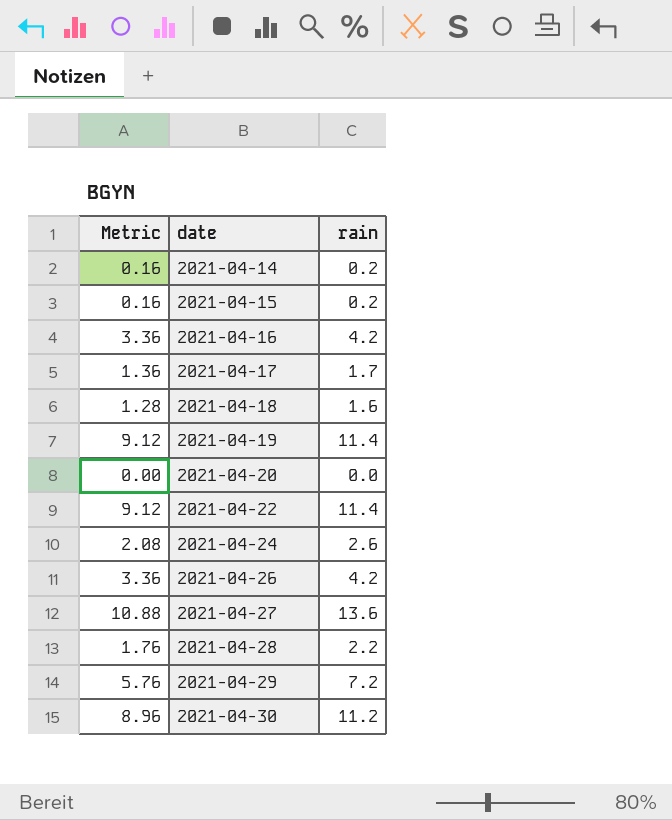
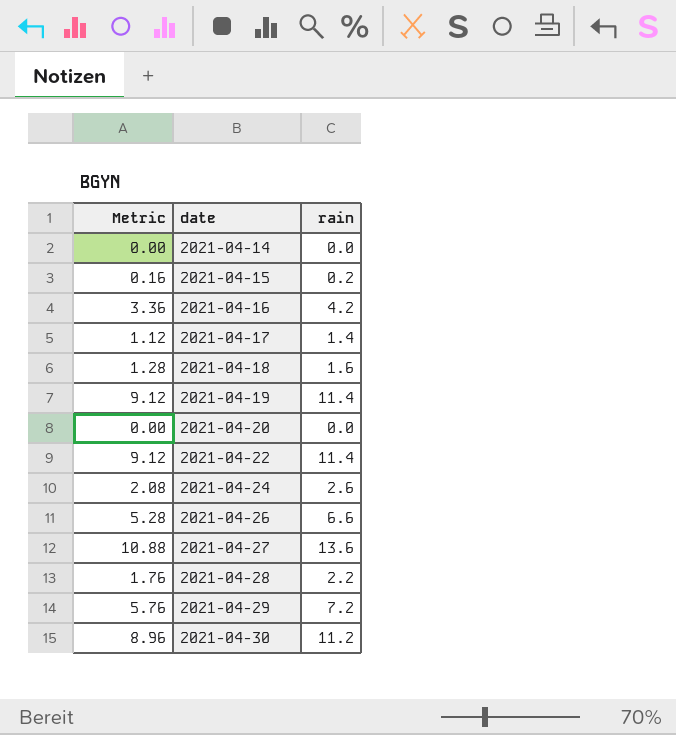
2021-04-14 | Metric: 0.16 -> 0.00
2021-04-14 | rain: 0.2 -> 0.0
2021-04-17 | Metric: 1.36 -> 1.12
2021-04-17 | rain: 1.7 -> 1.4
2021-04-26 | Metric: 3.36 -> 5.28
2021-04-26 | rain: 4.2 -> 6.6

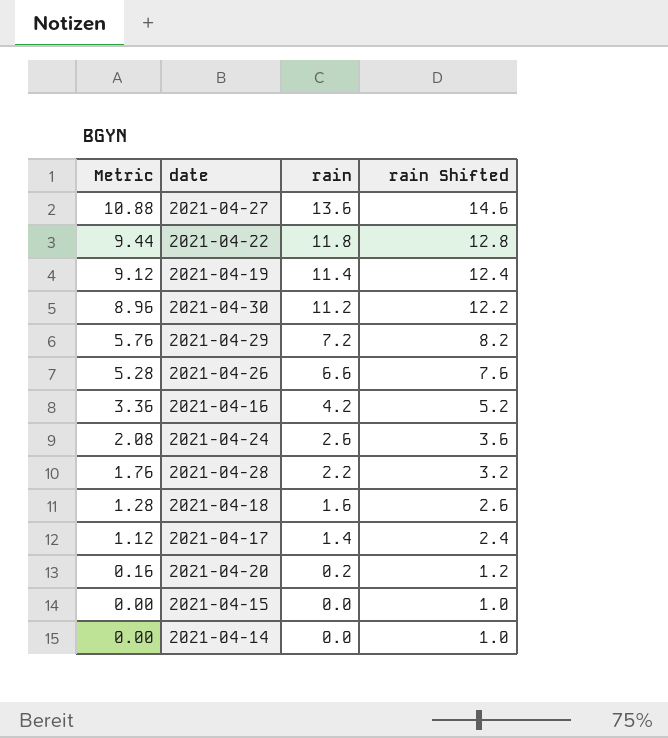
row order: date ascending -> Metric descending
column rain Shifted | formula: none -> [rain] + 1
2021-04-22 | Metric: 9.12 -> 9.44
2021-04-22 | rain: 11.4 -> 11.8
2021-04-20 | Metric: 0.00 -> 0.16
2021-04-20 | rain: 0.0 -> 0.2
2021-04-15 | Metric: 0.16 -> 0.00
2021-04-15 | rain: 0.2 -> 0.0

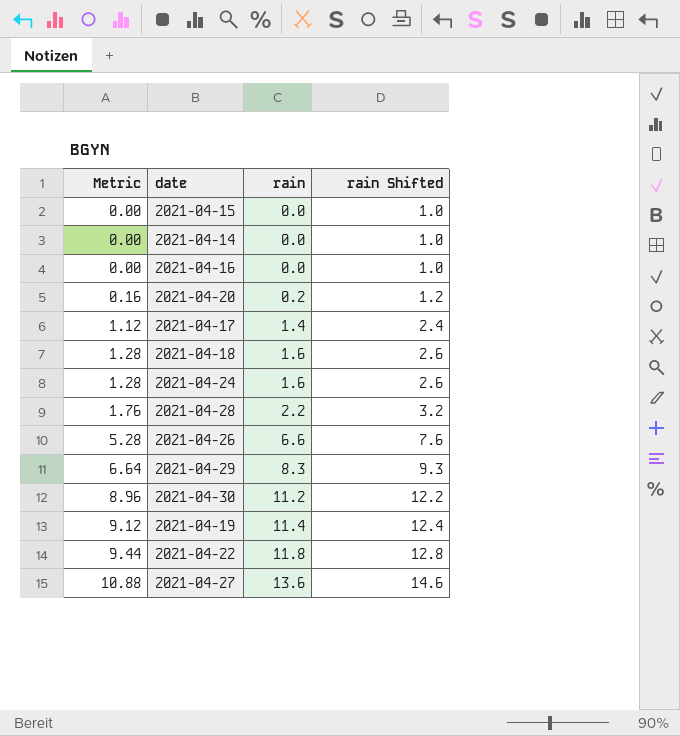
row order: Metric descending -> Metric ascending
2021-04-16 | Metric: 3.36 -> 0.00
2021-04-16 | rain: 4.2 -> 0.0
2021-04-16 | rain Shifted: 5.2 -> 1.0
2021-04-24 | Metric: 2.08 -> 1.28
2021-04-24 | rain: 2.6 -> 1.6
2021-04-24 | rain Shifted: 3.6 -> 2.6
2021-04-29 | Metric: 5.76 -> 6.64
2021-04-29 | rain: 7.2 -> 8.3
2021-04-29 | rain Shifted: 8.2 -> 9.3

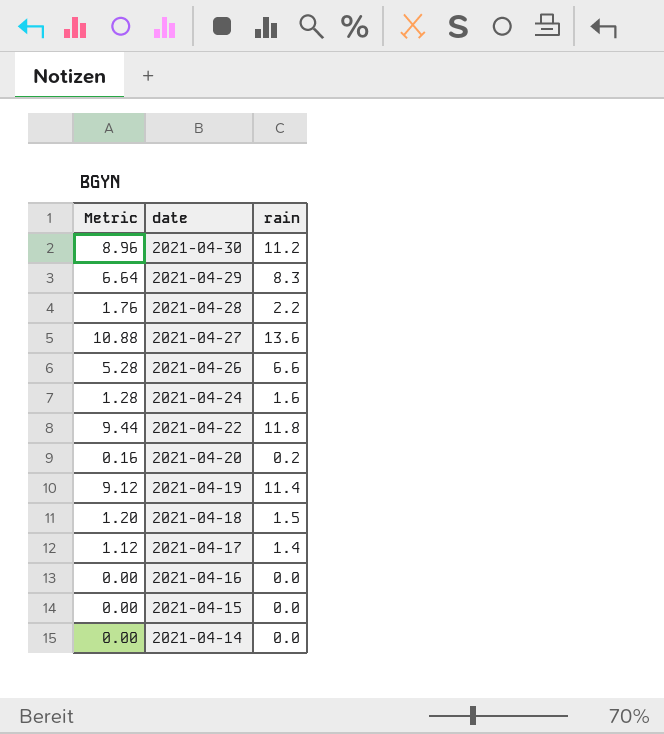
row order: Metric ascending -> date descending
column rain Shifted | formula: [rain] + 1 -> none
2021-04-18 | Metric: 1.28 -> 1.20
2021-04-18 | rain: 1.6 -> 1.5

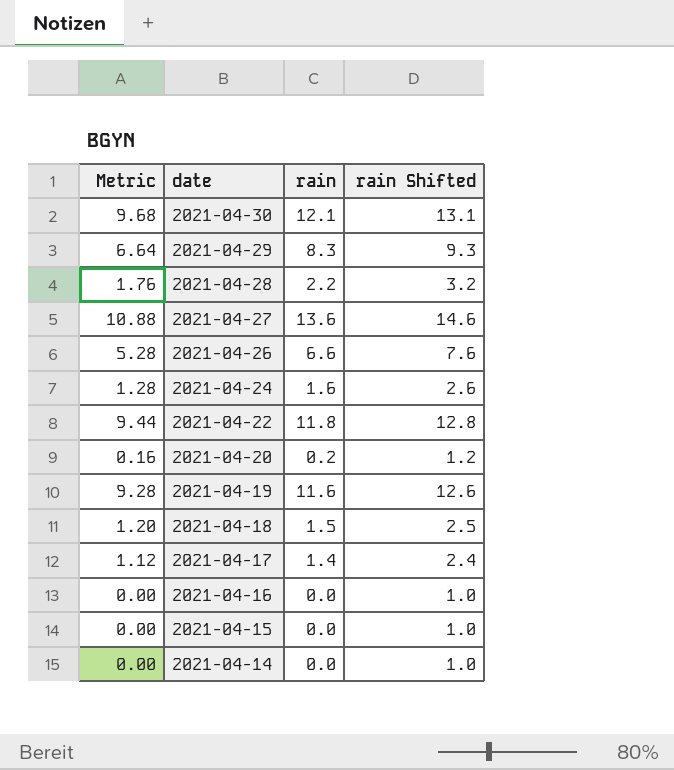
column rain Shifted | formula: none -> [rain] + 1
2021-04-30 | Metric: 8.96 -> 9.68
2021-04-30 | rain: 11.2 -> 12.1
2021-04-19 | Metric: 9.12 -> 9.28
2021-04-19 | rain: 11.4 -> 11.6

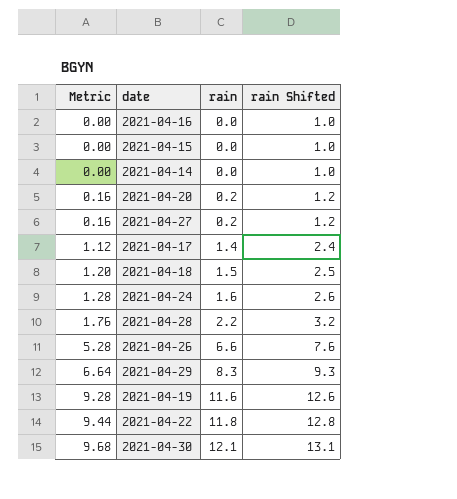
row order: date descending -> Metric ascending
2021-04-27 | Metric: 10.88 -> 0.16
2021-04-27 | rain: 13.6 -> 0.2
2021-04-27 | rain Shifted: 14.6 -> 1.2

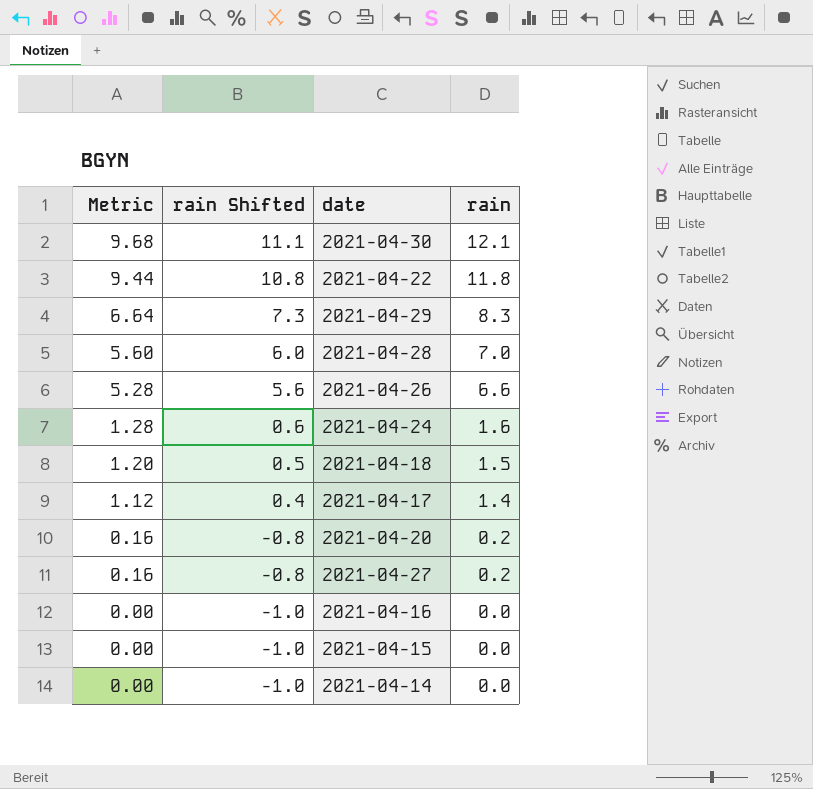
row order: Metric ascending -> Metric descending
column rain Shifted | formula: [rain] + 1 -> [rain] - 1
column rain Shifted | position: 4 -> 2
row 2021-04-19: 9.28 | 11.6 | 12.6 -> none
2021-04-28 | Metric: 1.76 -> 5.60
2021-04-28 | rain: 2.2 -> 7.0

